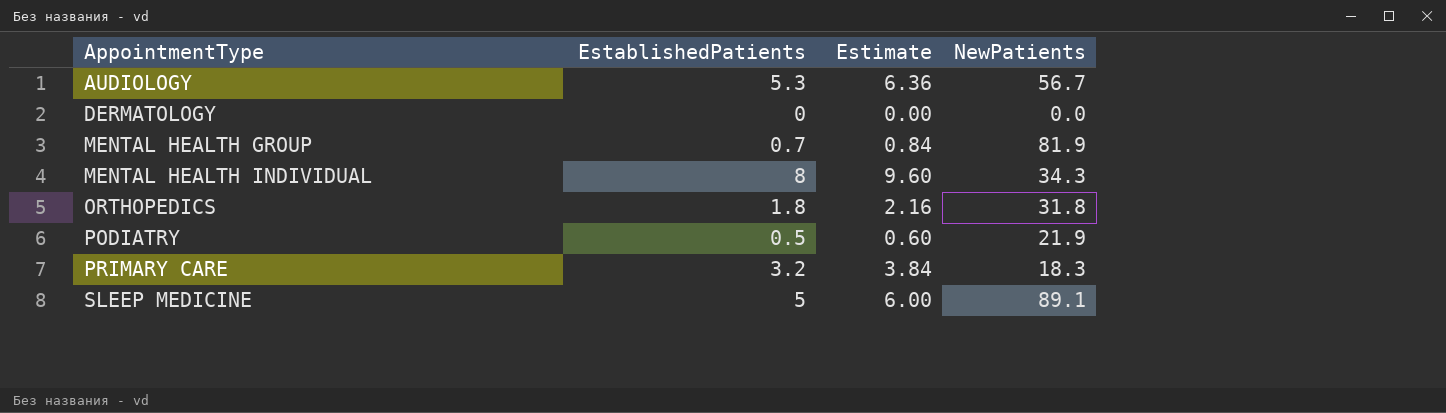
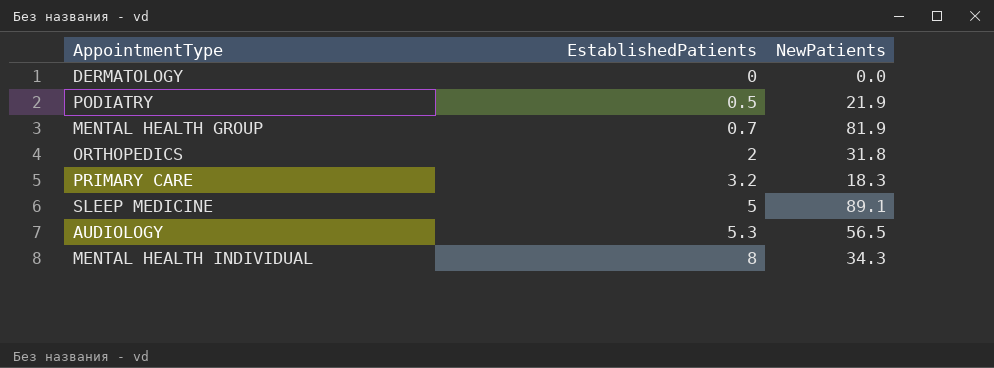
row order: AppointmentType ascending -> EstablishedPatients ascending
column Estimate | formula: [EstablishedPatients] * 1.2 -> none
ORTHOPEDICS | EstablishedPatients: 1.8 -> 2
AUDIOLOGY | NewPatients: 56.7 -> 56.5

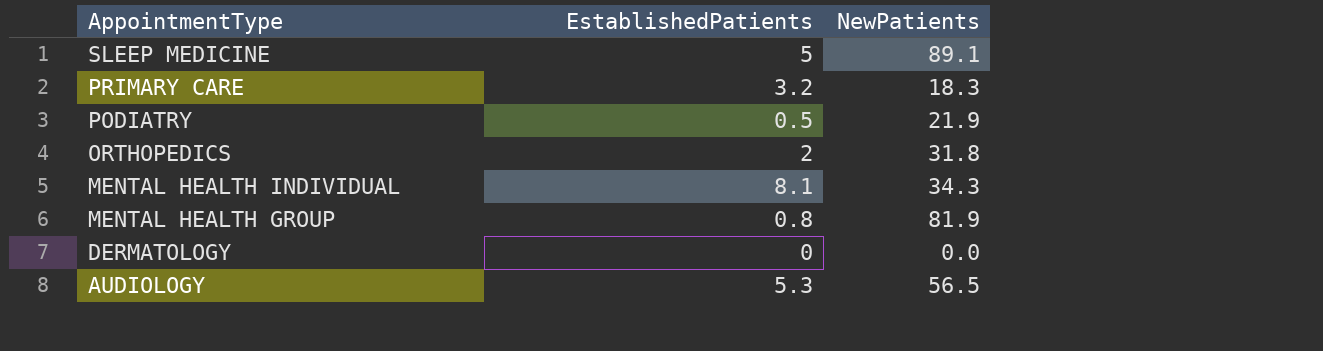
row order: EstablishedPatients ascending -> AppointmentType descending
MENTAL HEALTH INDIVIDUAL | EstablishedPatients: 8 -> 8.1
MENTAL HEALTH GROUP | EstablishedPatients: 0.7 -> 0.8

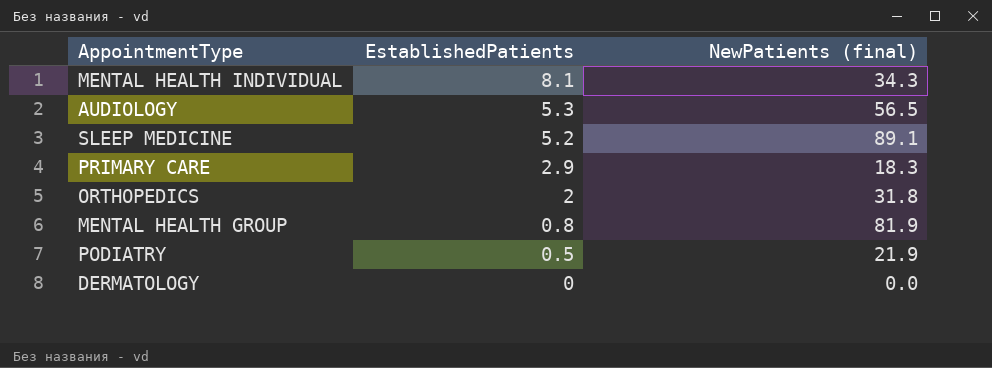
row order: AppointmentType descending -> EstablishedPatients descending
column name: NewPatients -> NewPatients (final)
SLEEP MEDICINE | EstablishedPatients: 5 -> 5.2
PRIMARY CARE | EstablishedPatients: 3.2 -> 2.9

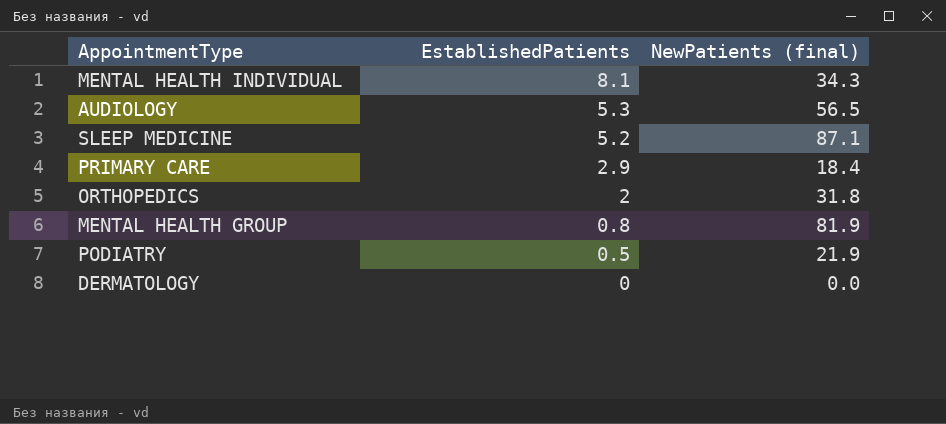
SLEEP MEDICINE | NewPatients (final): 89.1 -> 87.1
PRIMARY CARE | NewPatients (final): 18.3 -> 18.4

